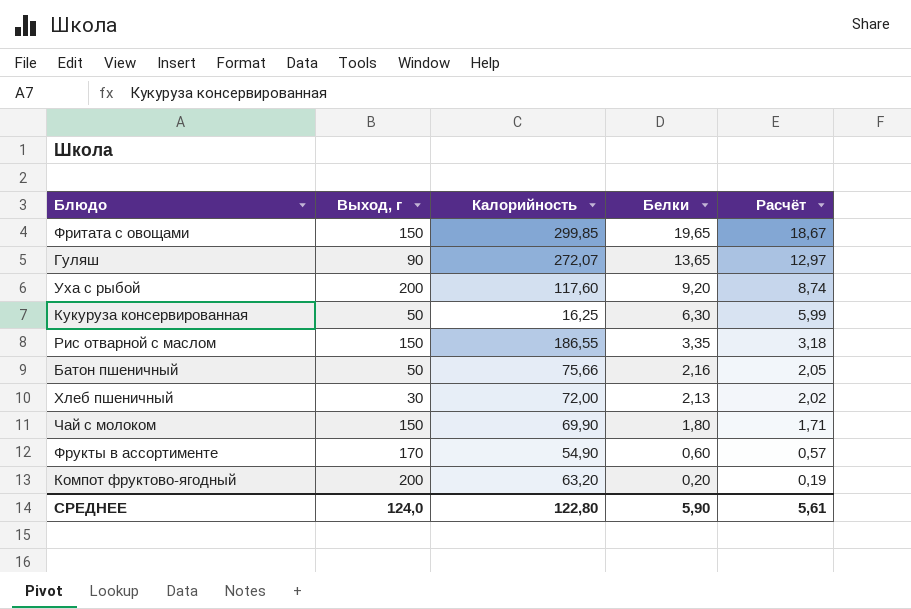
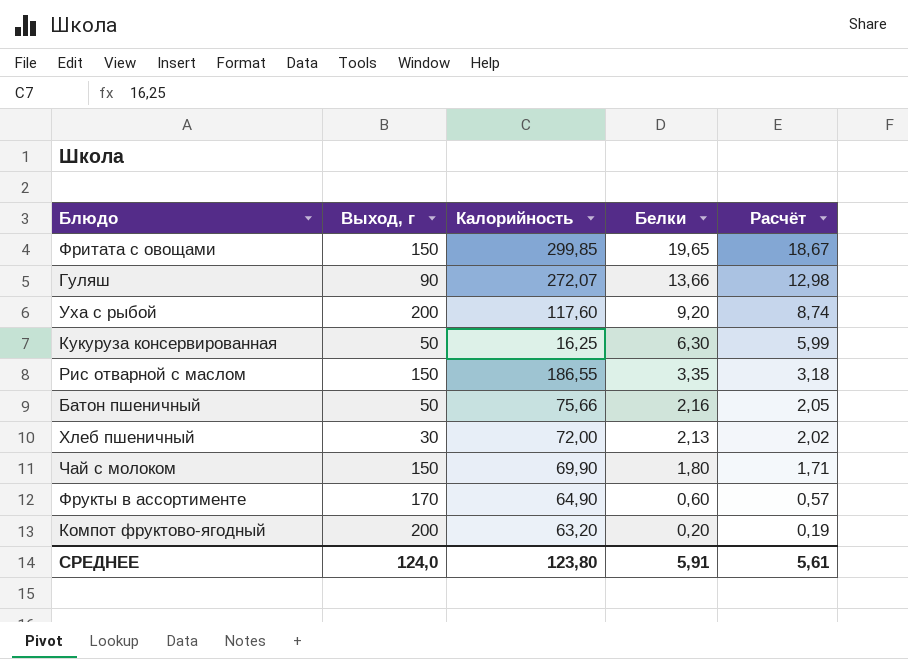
Гуляш | Белки: 13,65 -> 13,66
Гуляш | Расчёт: 12,97 -> 12,98
Фрукты в ассортименте | Калорийность: 54,90 -> 64,90
СРЕДНЕЕ | Калорийность: 122,80 -> 123,80
СРЕДНЕЕ | Белки: 5,90 -> 5,91

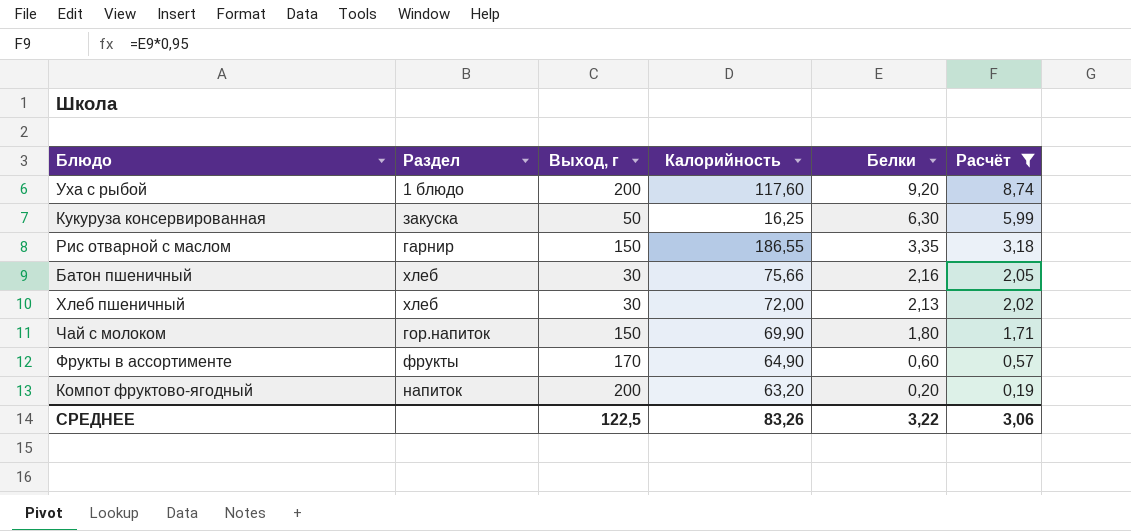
filter: none -> Расчёт <= 8,74
column Раздел | position: none -> 2
Батон пшеничный | Выход, г: 50 -> 30
СРЕДНЕЕ | Выход, г: 124,0 -> 122,5
СРЕДНЕЕ | Калорийность: 123,80 -> 83,26
СРЕДНЕЕ | Белки: 5,91 -> 3,22
СРЕДНЕЕ | Расчёт: 5,61 -> 3,06

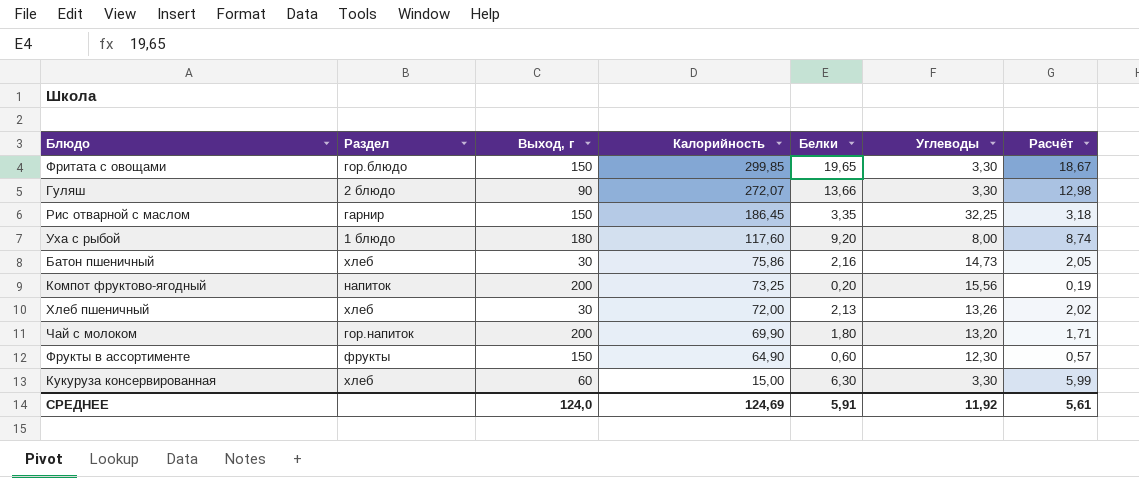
filter: Расчёт <= 8,74 -> none
row order: Белки descending -> Калорийность descending
column Углеводы | position: none -> 6
Рис отварной с маслом | Калорийность: 186,55 -> 186,45
Уха с рыбой | Выход, г: 200 -> 180
Батон пшеничный | Калорийность: 75,66 -> 75,86
Компот фруктово-ягодный | Калорийность: 63,20 -> 73,25
Чай с молоком | Выход, г: 150 -> 200
Фрукты в ассортименте | Выход, г: 170 -> 150
Кукуруза консервированная | Раздел: закуска -> хлеб
Кукуруза консервированная | Выход, г: 50 -> 60
Кукуруза консервированная | Калорийность: 16,25 -> 15,00
СРЕДНЕЕ | Выход, г: 122,5 -> 124,0
СРЕДНЕЕ | Калорийность: 83,26 -> 124,69
СРЕДНЕЕ | Белки: 3,22 -> 5,91
СРЕДНЕЕ | Расчёт: 3,06 -> 5,61

